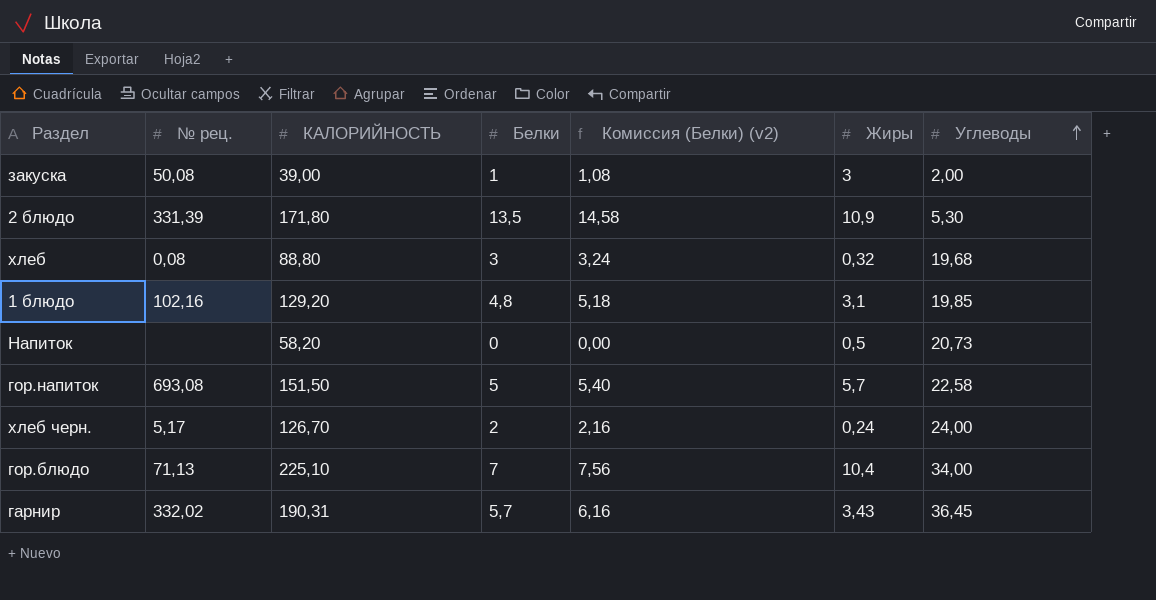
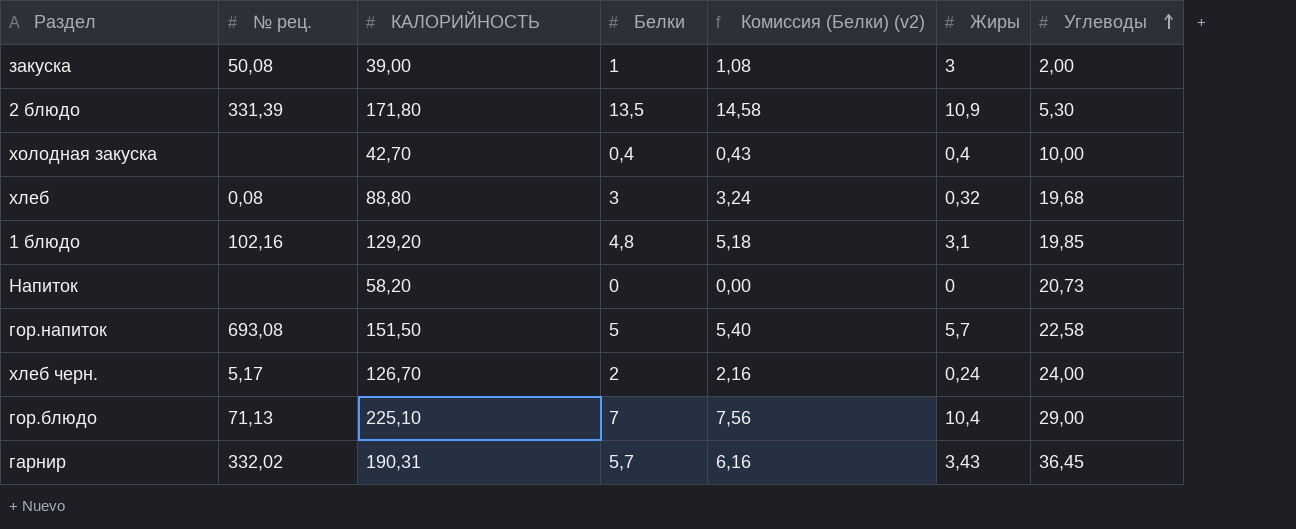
row холодная закуска: none -> none | 42,70 | 0,4 | 0,43 | 0,4 | 10,00
Напиток | Жиры: 0,5 -> 0
гор.блюдо | Углеводы: 34,00 -> 29,00

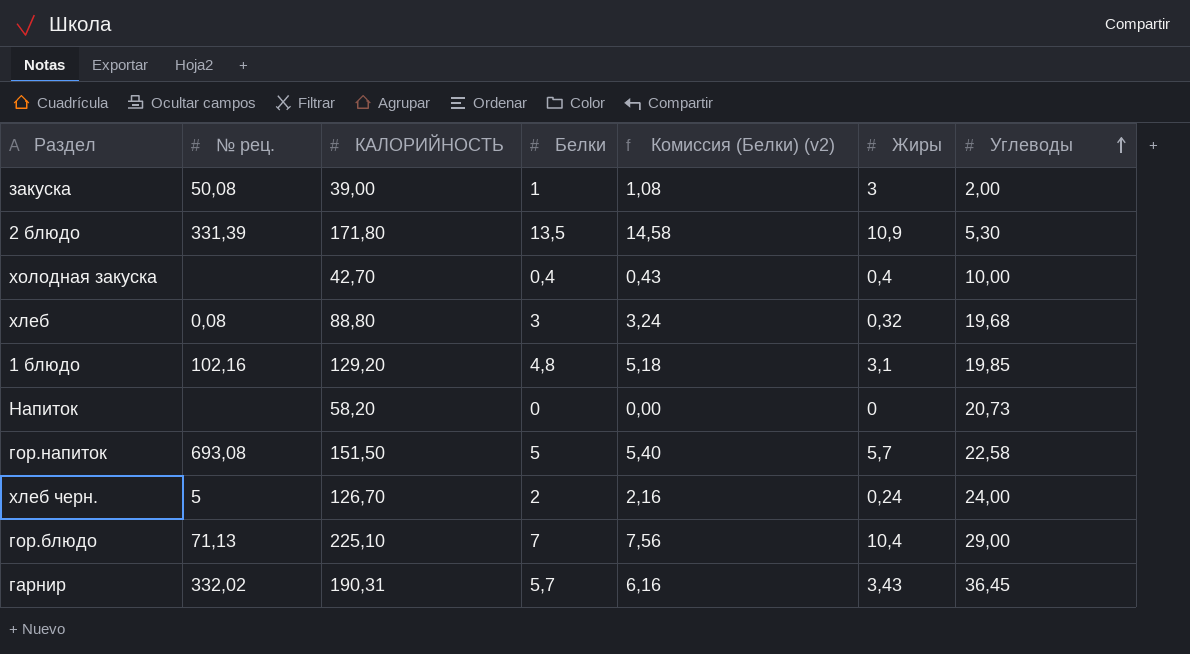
хлеб черн. | № рец.: 5,17 -> 5

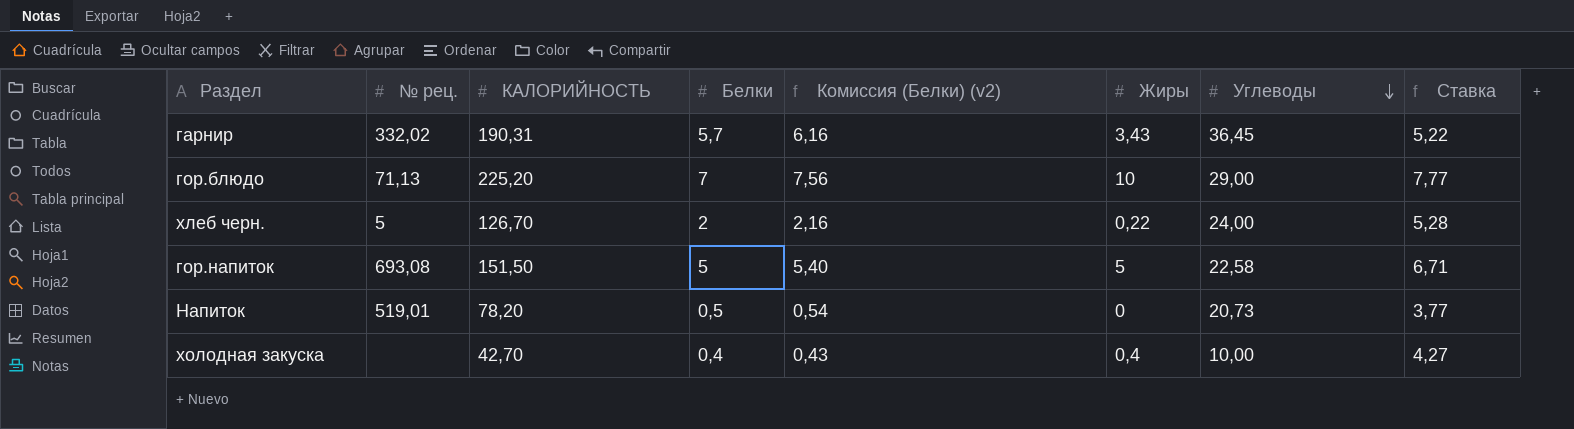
row order: Углеводы ascending -> Углеводы descending
column Ставка | formula: none -> [КАЛОРИЙНОСТЬ] / [Углеводы]
row закуска: 50,08 | 39,00 | 1 | 1,08 | 3 | 2,00 -> none
row 2 блюдо: 331,39 | 171,80 | 13,5 | 14,58 | 10,9 | 5,30 -> none
row хлеб: 0,08 | 88,80 | 3 | 3,24 | 0,32 | 19,68 -> none
row 1 блюдо: 102,16 | 129,20 | 4,8 | 5,18 | 3,1 | 19,85 -> none
гор.блюдо | КАЛОРИЙНОСТЬ: 225,10 -> 225,20
гор.блюдо | Жиры: 10,4 -> 10
хлеб черн. | Жиры: 0,24 -> 0,22
гор.напиток | Жиры: 5,7 -> 5
Напиток | № рец.: none -> 519,01
Напиток | КАЛОРИЙНОСТЬ: 58,20 -> 78,20
Напиток | Белки: 0 -> 0,5
Напиток | Комиссия (Белки) (v2): 0,00 -> 0,54

